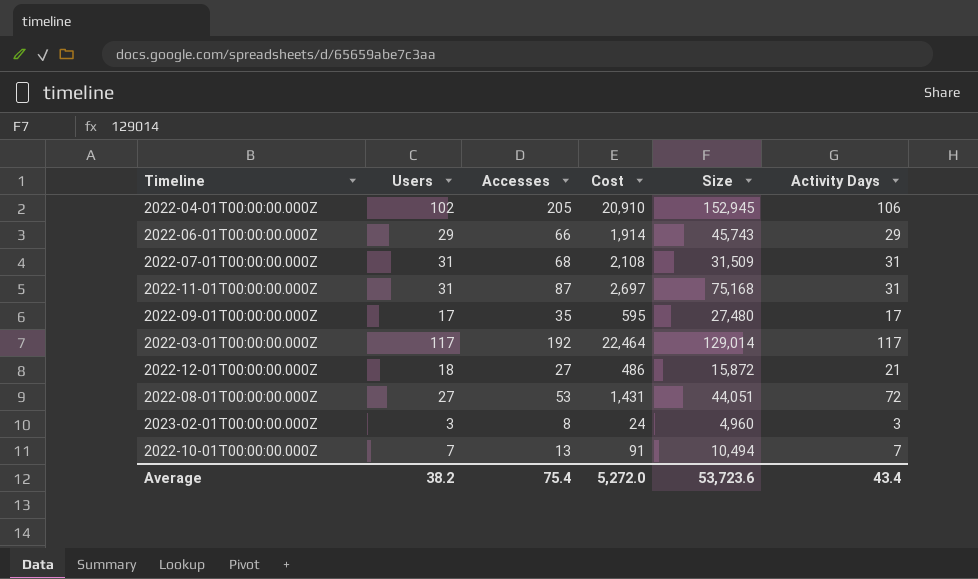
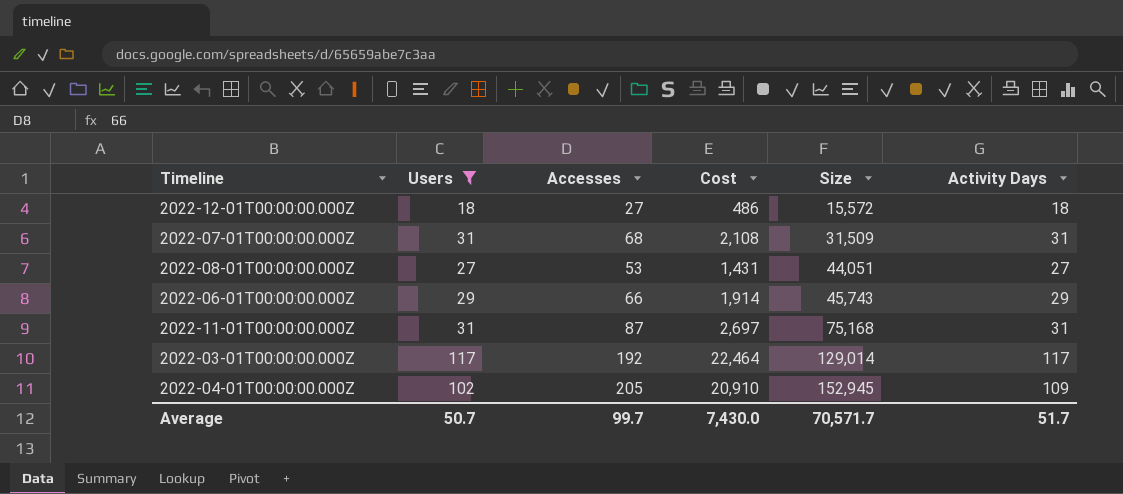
filter: none -> Users >= 18
row order: none -> Size ascending
2022-12-01T00:00:00.000Z | Size: 15,872 -> 15,572
2022-12-01T00:00:00.000Z | Activity Days: 21 -> 18
2022-08-01T00:00:00.000Z | Activity Days: 72 -> 27
2022-04-01T00:00:00.000Z | Activity Days: 106 -> 109
Average | Users: 38.2 -> 50.7
Average | Accesses: 75.4 -> 99.7
Average | Cost: 5,272.0 -> 7,430.0
Average | Size: 53,723.6 -> 70,571.7
Average | Activity Days: 43.4 -> 51.7

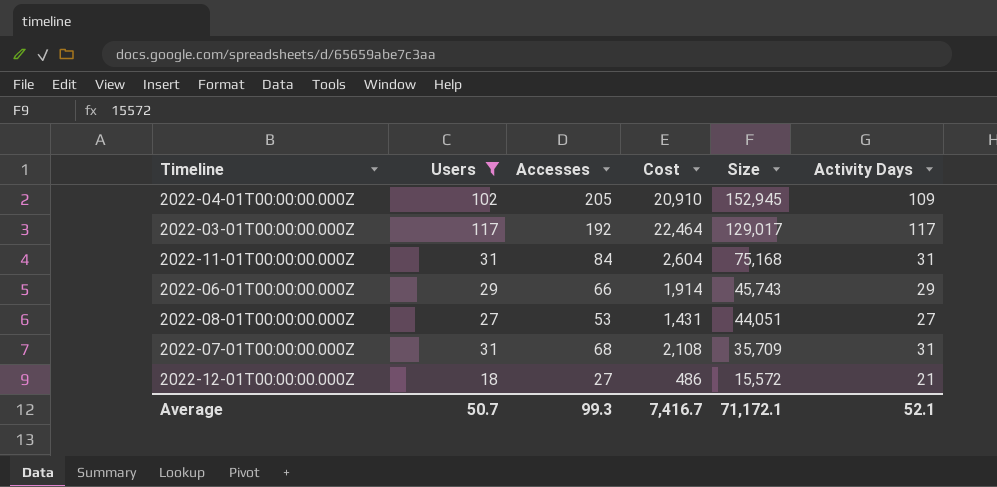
row order: Size ascending -> Size descending
2022-03-01T00:00:00.000Z | Size: 129,014 -> 129,017
2022-11-01T00:00:00.000Z | Accesses: 87 -> 84
2022-11-01T00:00:00.000Z | Cost: 2,697 -> 2,604
2022-07-01T00:00:00.000Z | Size: 31,509 -> 35,709
2022-12-01T00:00:00.000Z | Activity Days: 18 -> 21
Average | Accesses: 99.7 -> 99.3
Average | Cost: 7,430.0 -> 7,416.7
Average | Size: 70,571.7 -> 71,172.1
Average | Activity Days: 51.7 -> 52.1

